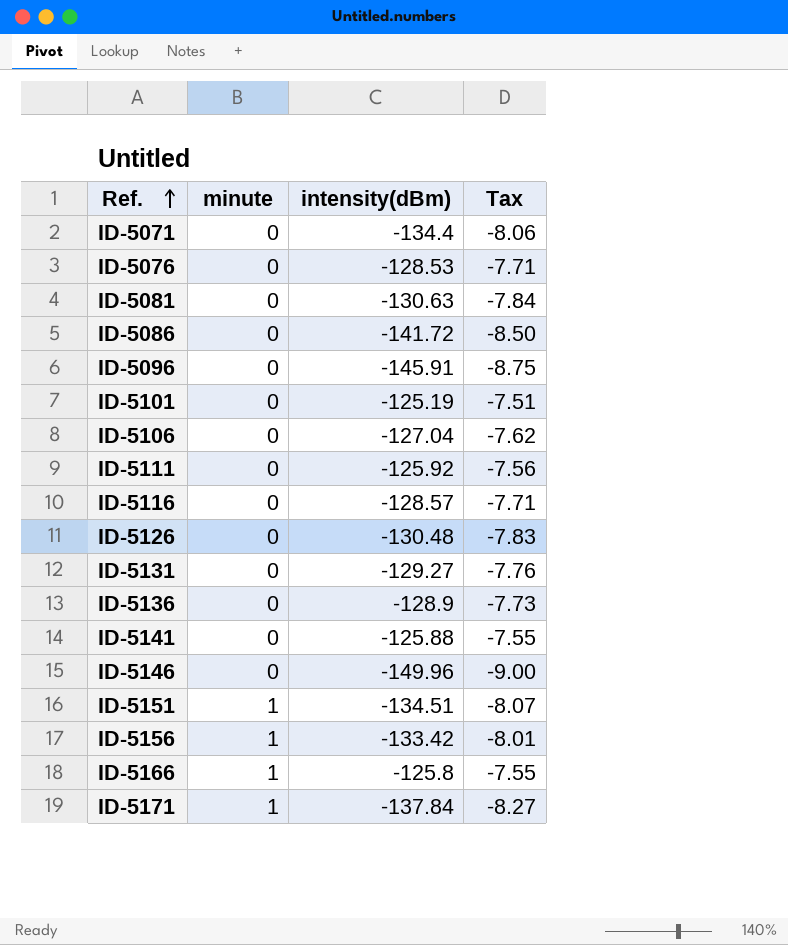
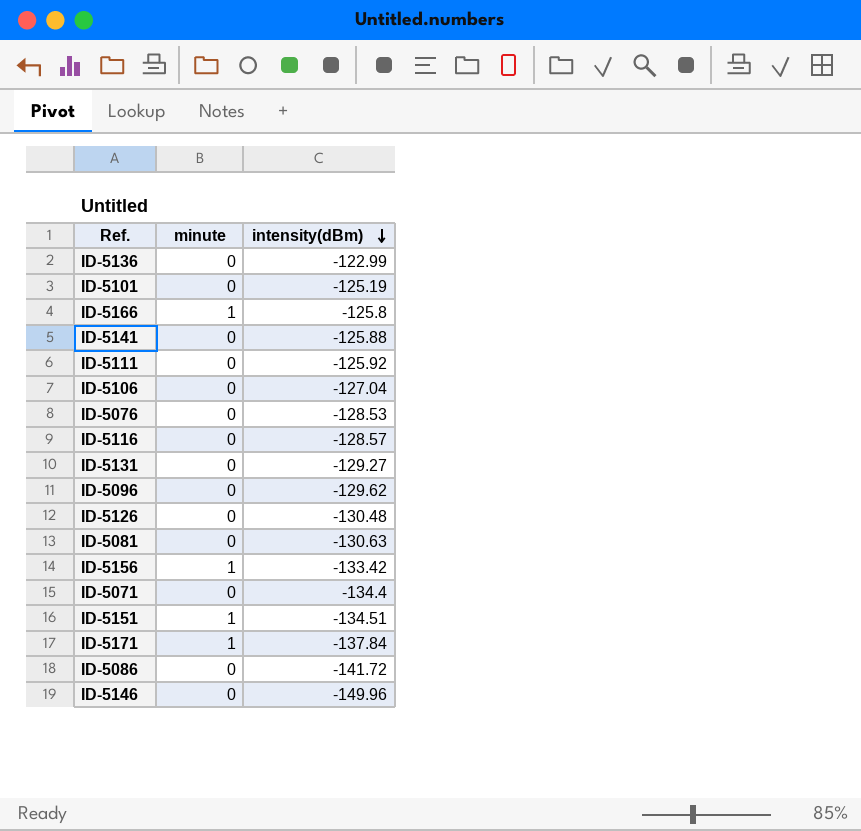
row order: Ref. ascending -> intensity(dBm) descending
column Tax | formula: [intensity(dBm)] * 0.06 -> none
ID-5136 | intensity(dBm): -128.9 -> -122.99
ID-5096 | intensity(dBm): -145.91 -> -129.62

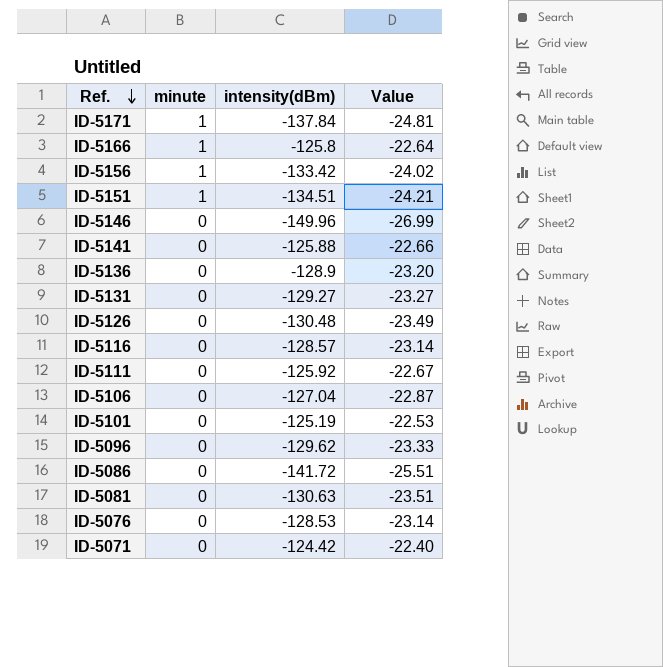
row order: intensity(dBm) descending -> Ref. descending
column Value | formula: none -> [intensity(dBm)] * 0.18
ID-5136 | intensity(dBm): -122.99 -> -128.9
ID-5071 | intensity(dBm): -134.4 -> -124.42

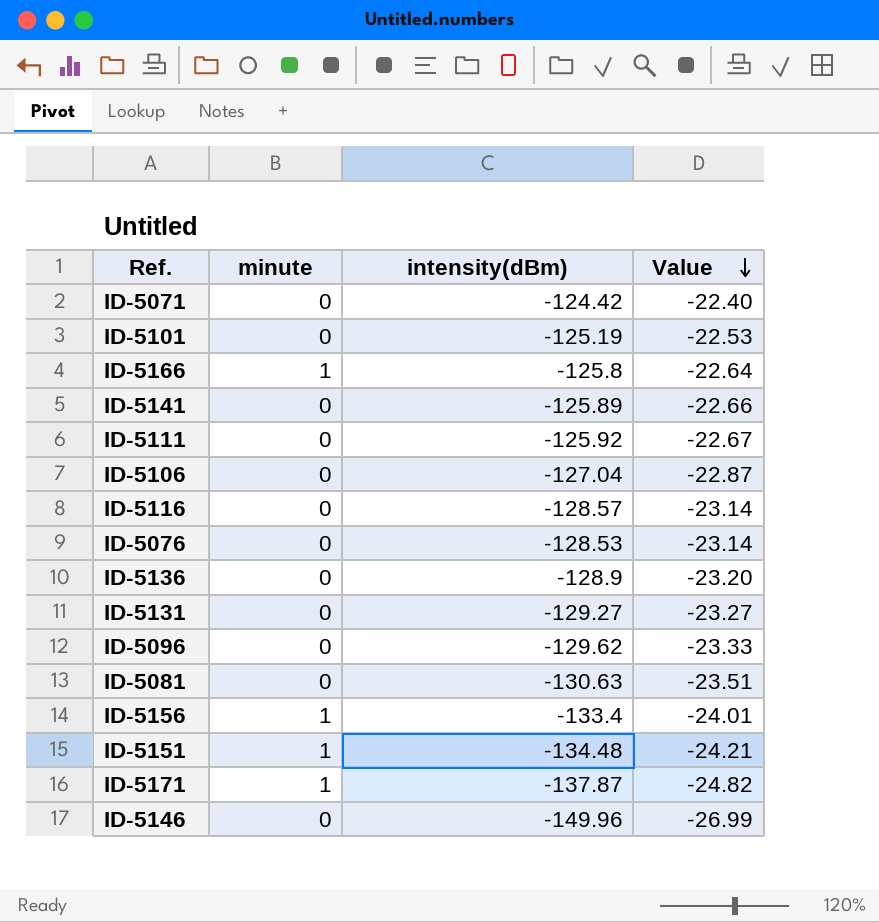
row order: Ref. descending -> Value descending
row ID-5126: 0 | -130.48 | -23.49 -> none
row ID-5086: 0 | -141.72 | -25.51 -> none
ID-5141 | intensity(dBm): -125.88 -> -125.89
ID-5156 | intensity(dBm): -133.42 -> -133.4
ID-5156 | Value: -24.02 -> -24.01
ID-5151 | intensity(dBm): -134.51 -> -134.48
ID-5171 | intensity(dBm): -137.84 -> -137.87
ID-5171 | Value: -24.81 -> -24.82

